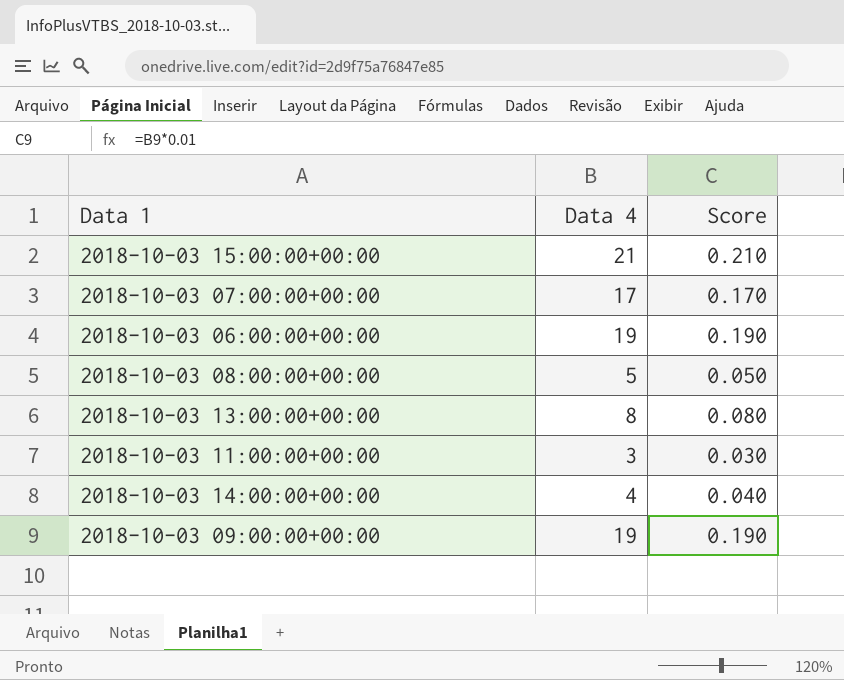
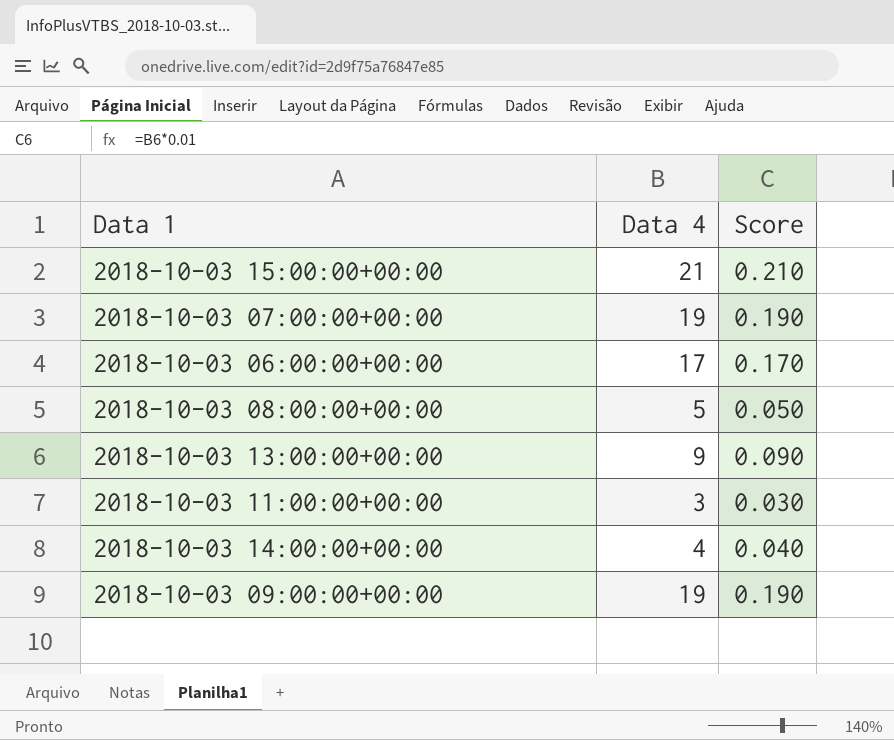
2018-10-03 07:00:00+00:00 | Data 4: 17 -> 19
2018-10-03 07:00:00+00:00 | Score: 0.170 -> 0.190
2018-10-03 06:00:00+00:00 | Data 4: 19 -> 17
2018-10-03 06:00:00+00:00 | Score: 0.190 -> 0.170
2018-10-03 13:00:00+00:00 | Data 4: 8 -> 9
2018-10-03 13:00:00+00:00 | Score: 0.080 -> 0.090

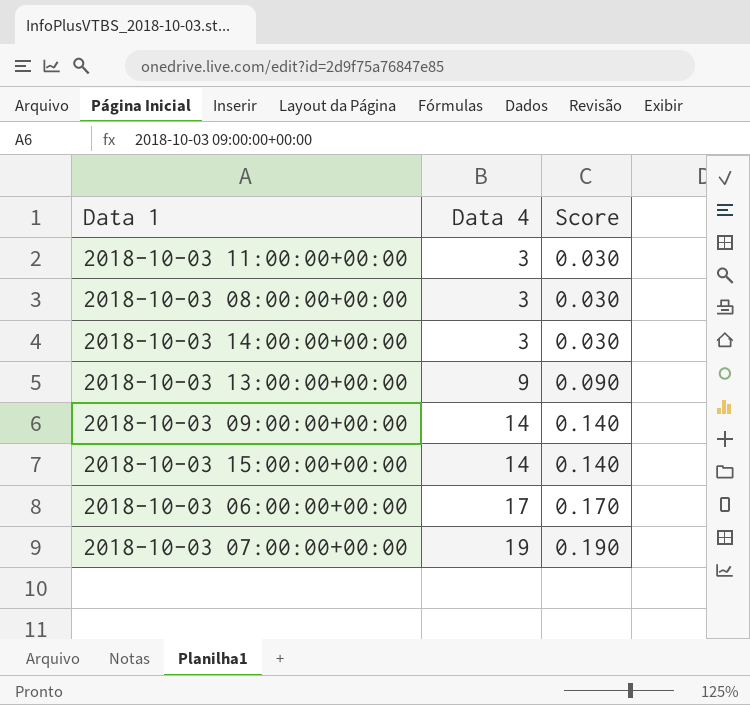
row order: none -> Data 4 ascending
2018-10-03 08:00:00+00:00 | Data 4: 5 -> 3
2018-10-03 08:00:00+00:00 | Score: 0.050 -> 0.030
2018-10-03 14:00:00+00:00 | Data 4: 4 -> 3
2018-10-03 14:00:00+00:00 | Score: 0.040 -> 0.030
2018-10-03 09:00:00+00:00 | Data 4: 19 -> 14
2018-10-03 09:00:00+00:00 | Score: 0.190 -> 0.140
2018-10-03 15:00:00+00:00 | Data 4: 21 -> 14
2018-10-03 15:00:00+00:00 | Score: 0.210 -> 0.140

